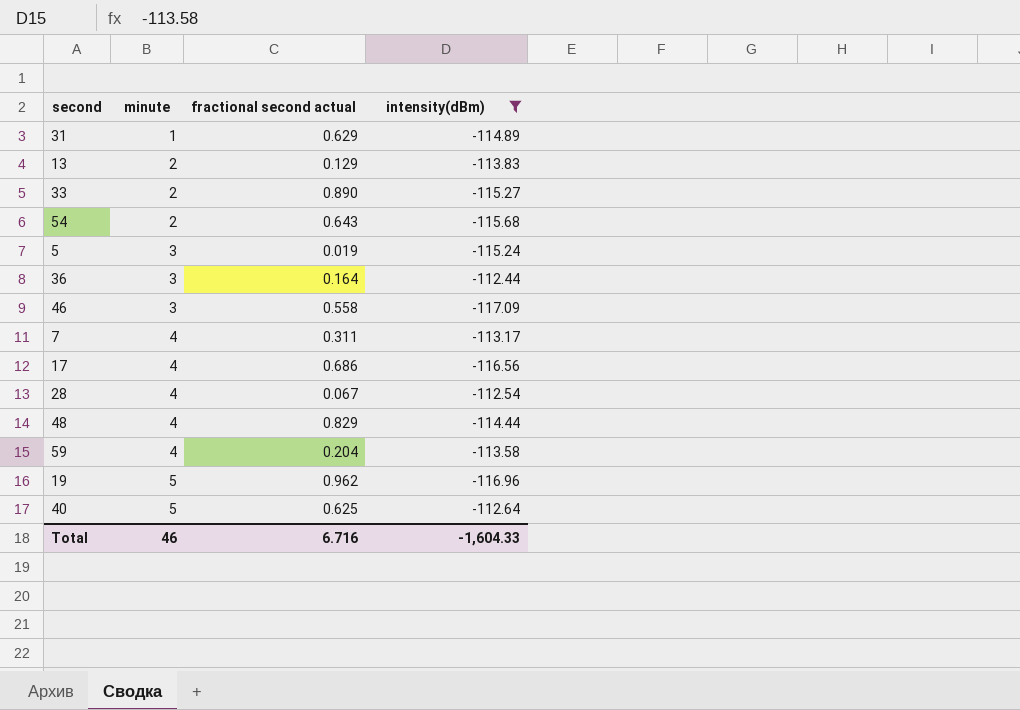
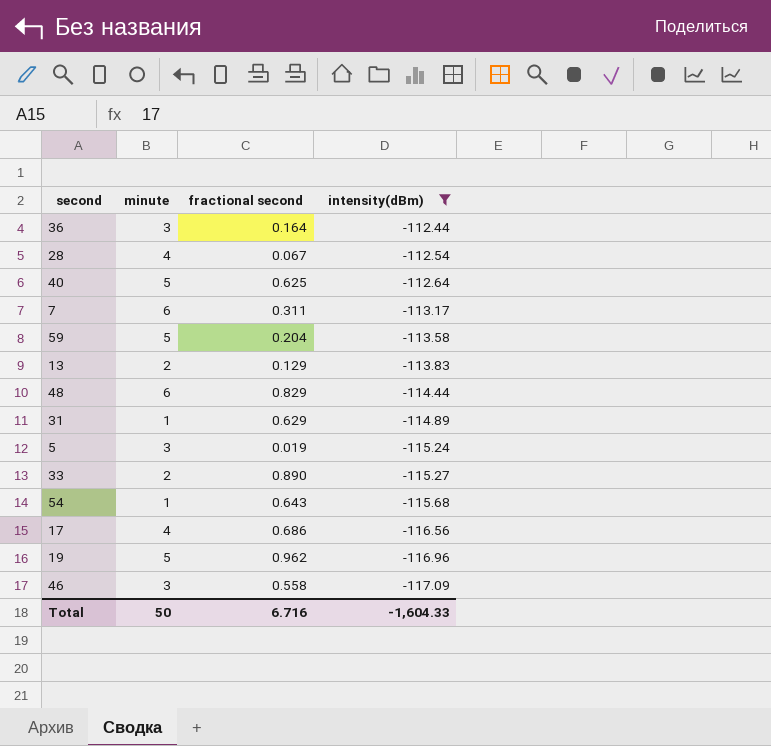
row order: minute ascending -> intensity(dBm) descending
column name: fractional second actual -> fractional second
7 | minute: 4 -> 6
59 | minute: 4 -> 5
48 | minute: 4 -> 6
54 | minute: 2 -> 1
Total | minute: 46 -> 50

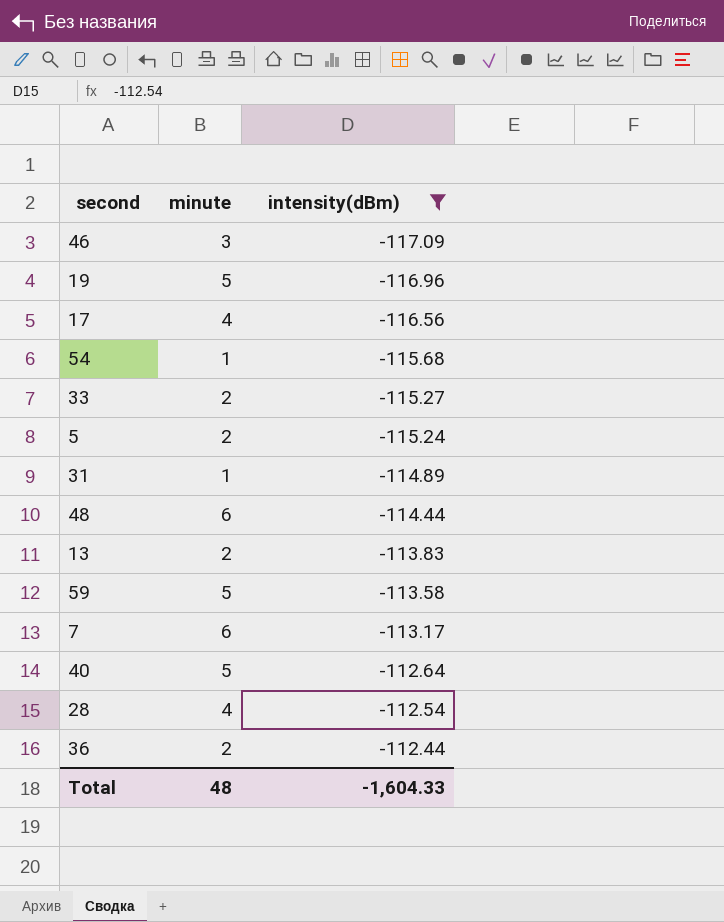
row order: intensity(dBm) descending -> intensity(dBm) ascending
column fractional second | position: 3 -> none
5 | minute: 3 -> 2
36 | minute: 3 -> 2
Total | minute: 50 -> 48

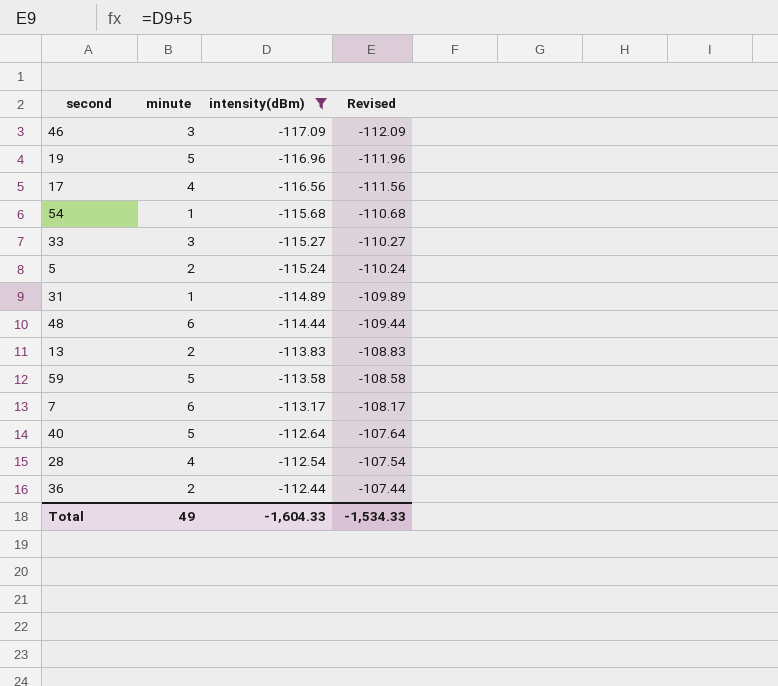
column Revised | formula: none -> [intensity(dBm)] + 5
33 | minute: 2 -> 3
Total | minute: 48 -> 49

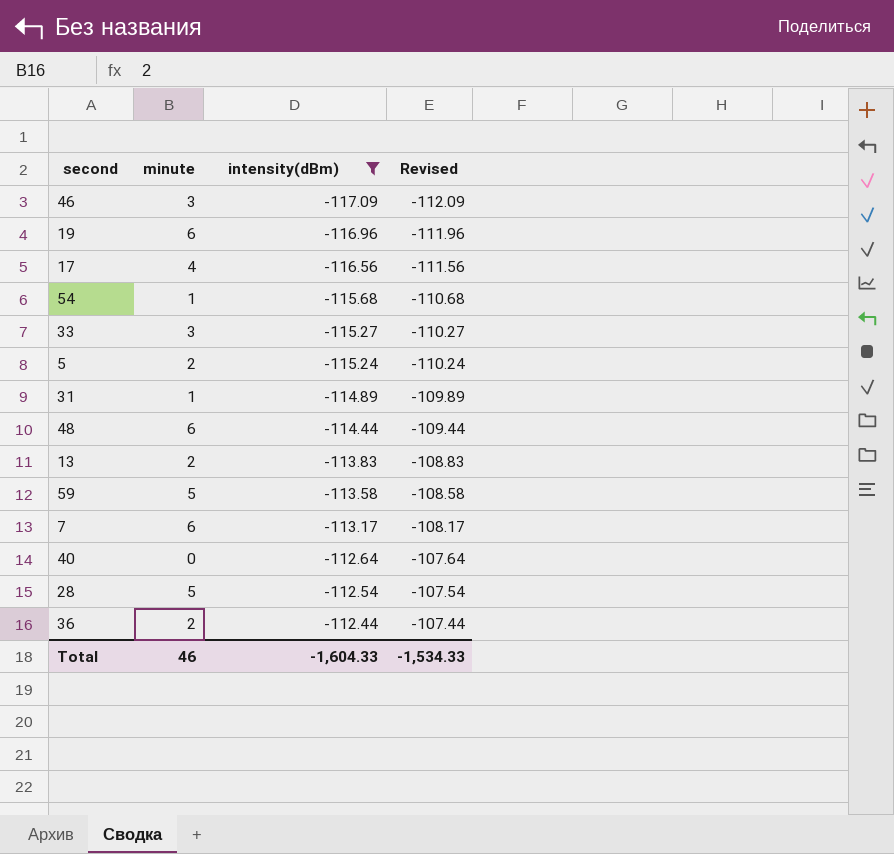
19 | minute: 5 -> 6
40 | minute: 5 -> 0
28 | minute: 4 -> 5
Total | minute: 49 -> 46

